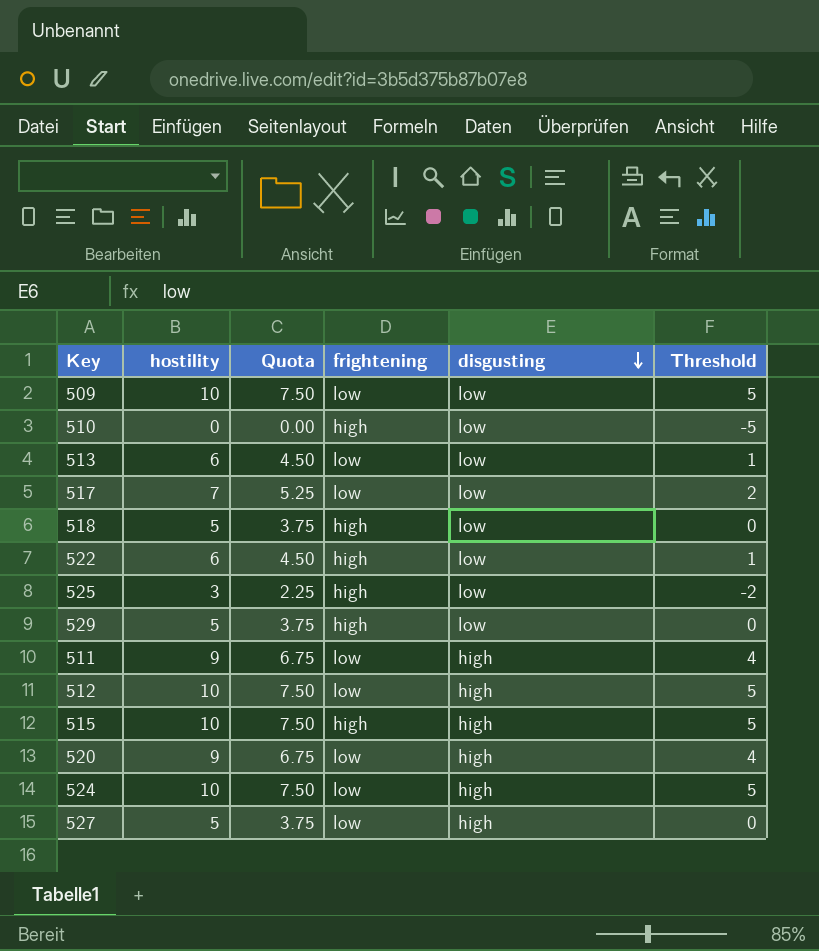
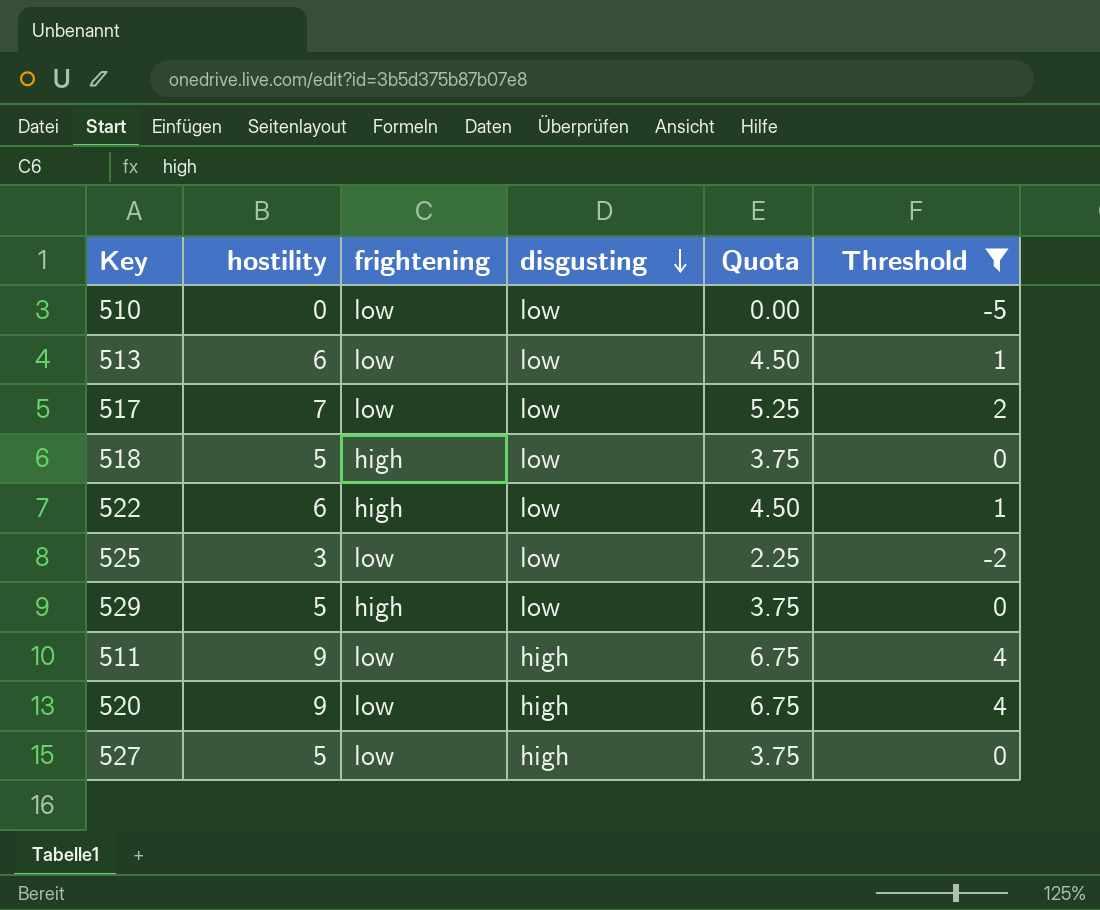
filter: none -> Threshold != 5
column Quota | position: 3 -> 5
510 | frightening: high -> low
525 | frightening: high -> low

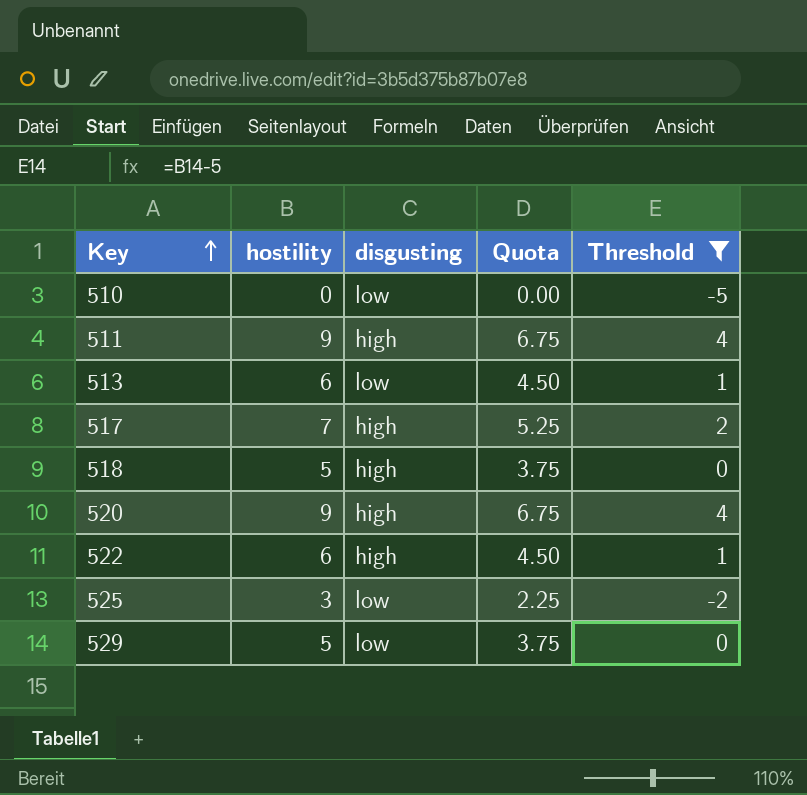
row order: disgusting descending -> Key ascending
column frightening | position: 3 -> none
row 527: 5 | low | high | 3.75 | 0 -> none
517 | disgusting: low -> high
518 | disgusting: low -> high
522 | disgusting: low -> high

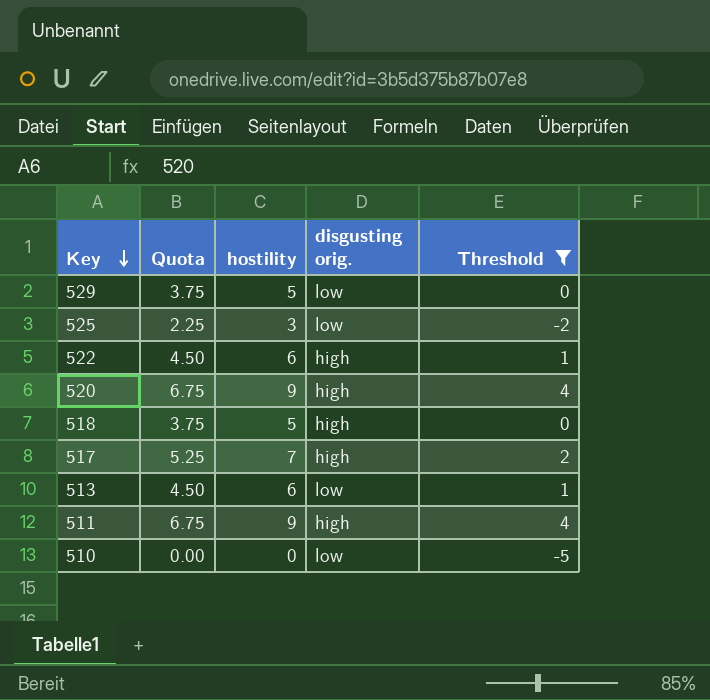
row order: Key ascending -> Key descending
column Quota | position: 4 -> 2
column name: disgusting -> disgusting orig.

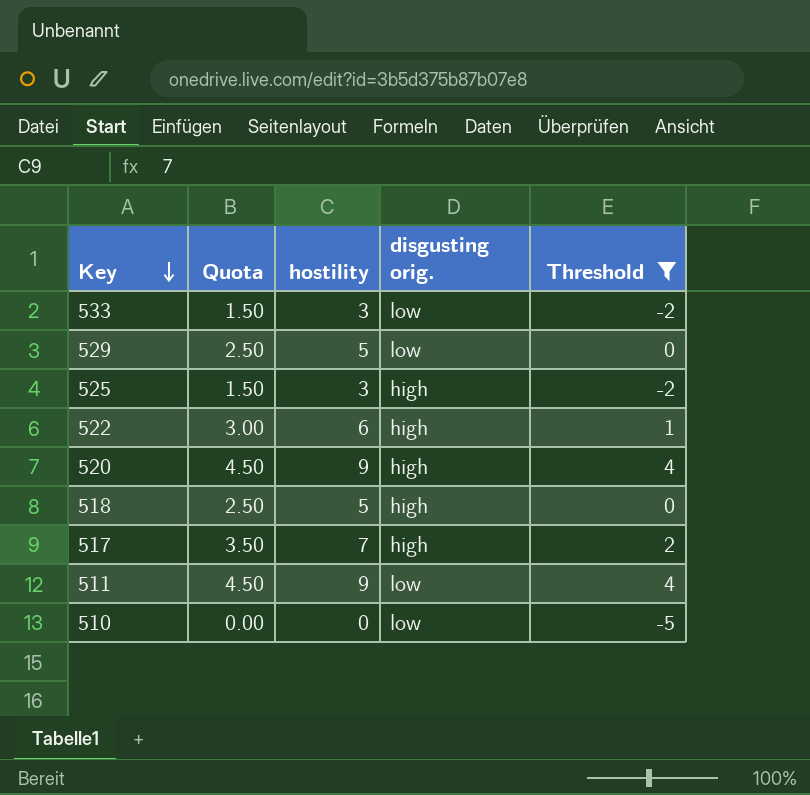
column Quota | formula: [hostility] * 0.75 -> [hostility] * 0.5
row 513: 4.50 | 6 | low | 1 -> none
row 533: none -> 1.50 | 3 | low | -2
525 | disgusting orig.: low -> high
511 | disgusting orig.: high -> low

